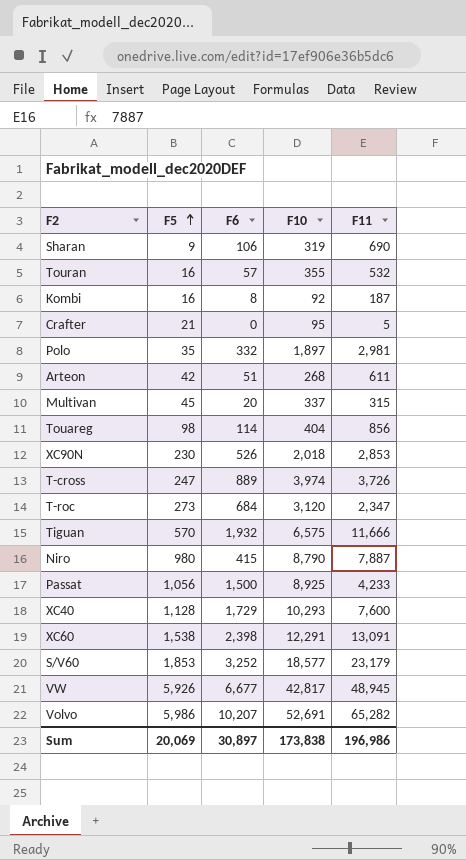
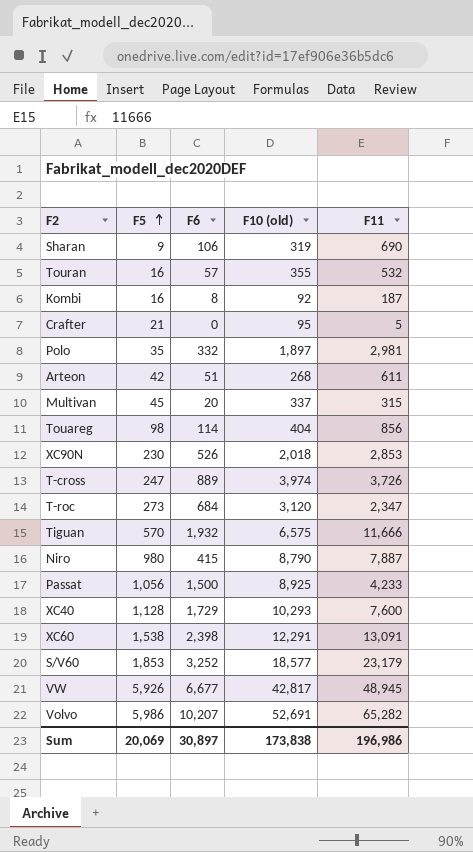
column name: F10 -> F10 (old)

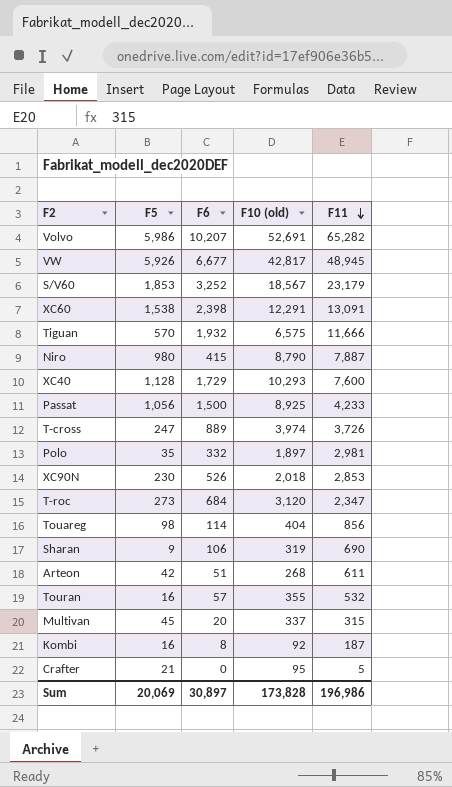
row order: F5 ascending -> F11 descending
S/V60 | F10 (old): 18,577 -> 18,567
Sum | F10 (old): 173,838 -> 173,828

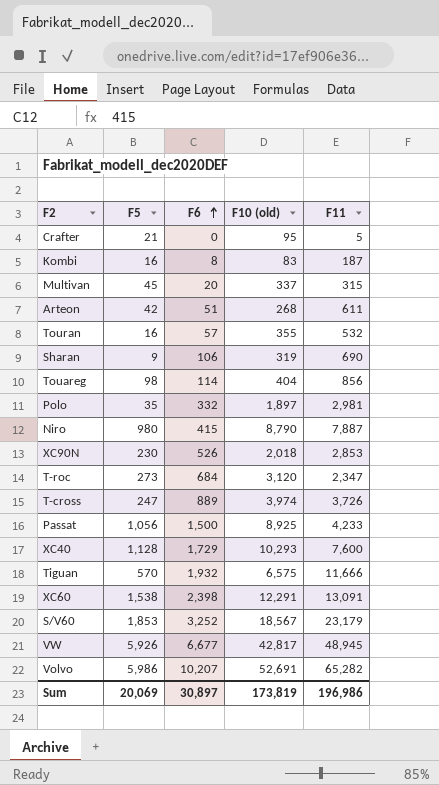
row order: F11 descending -> F6 ascending
Kombi | F10 (old): 92 -> 83
Sum | F10 (old): 173,828 -> 173,819

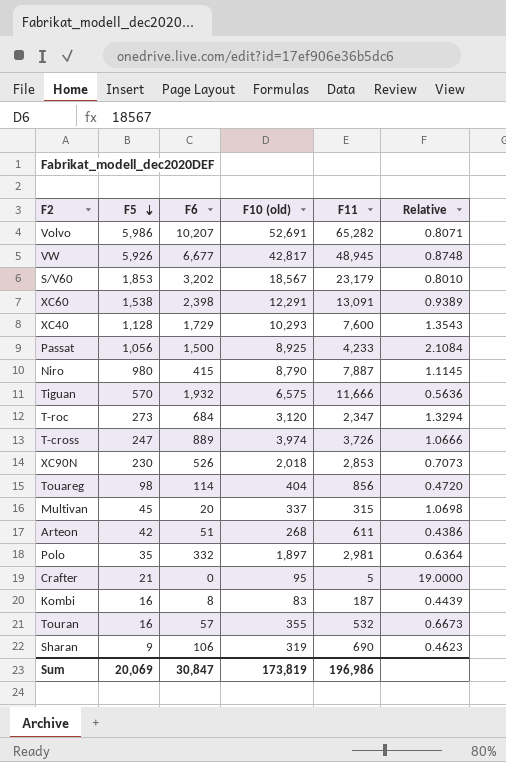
row order: F6 ascending -> F5 descending
column Relative | formula: none -> [F10 (old)] / [F11]
S/V60 | F6: 3,252 -> 3,202
Sum | F6: 30,897 -> 30,847

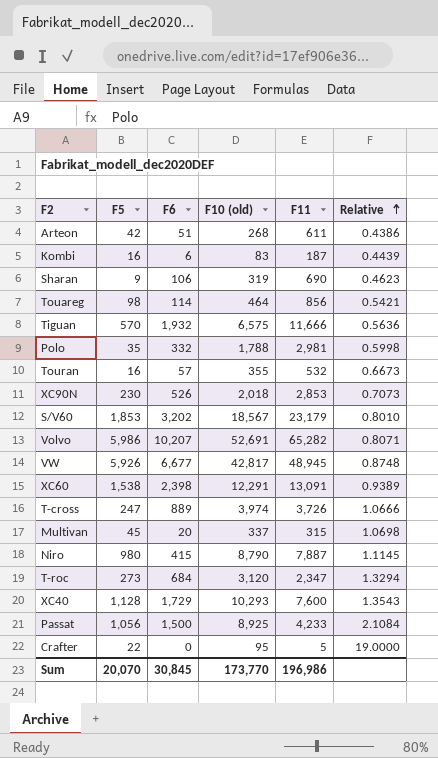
row order: F5 descending -> Relative ascending
Kombi | F6: 8 -> 6
Touareg | F10 (old): 404 -> 464
Touareg | Relative: 0.4720 -> 0.5421
Polo | F10 (old): 1,897 -> 1,788
Polo | Relative: 0.6364 -> 0.5998
Crafter | F5: 21 -> 22
Sum | F5: 20,069 -> 20,070
Sum | F6: 30,847 -> 30,845
Sum | F10 (old): 173,819 -> 173,770

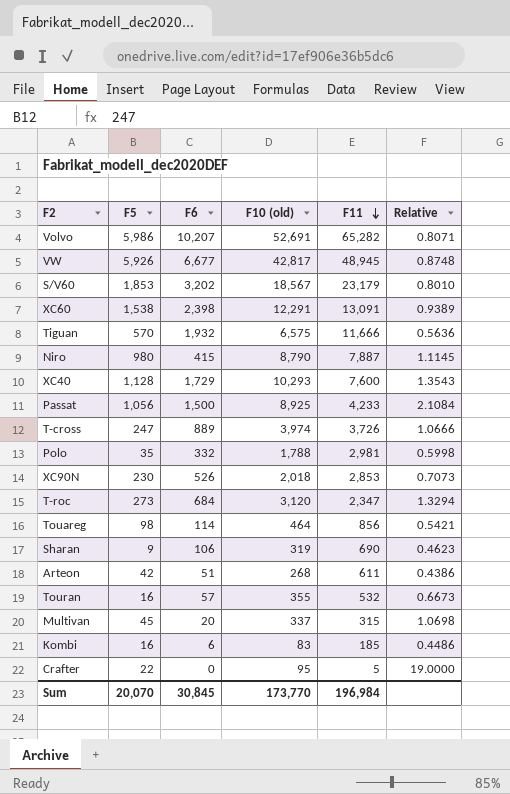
row order: Relative ascending -> F11 descending
Kombi | F11: 187 -> 185
Kombi | Relative: 0.4439 -> 0.4486
Sum | F11: 196,986 -> 196,984

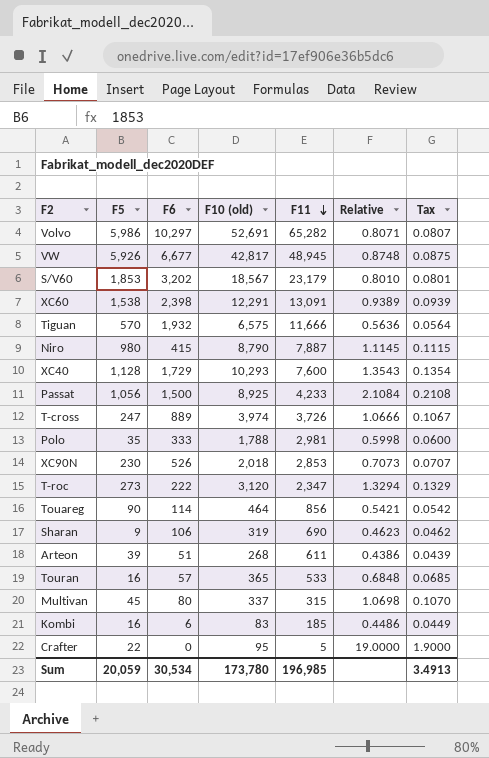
column Tax | formula: none -> [Relative] * 0.1
Volvo | F6: 10,207 -> 10,297
Polo | F6: 332 -> 333
T-roc | F6: 684 -> 222
Touareg | F5: 98 -> 90
Arteon | F5: 42 -> 39
Touran | F10 (old): 355 -> 365
Touran | F11: 532 -> 533
Touran | Relative: 0.6673 -> 0.6848
Multivan | F6: 20 -> 80
Sum | F5: 20,070 -> 20,059
Sum | F6: 30,845 -> 30,534
Sum | F10 (old): 173,770 -> 173,780
Sum | F11: 196,984 -> 196,985

